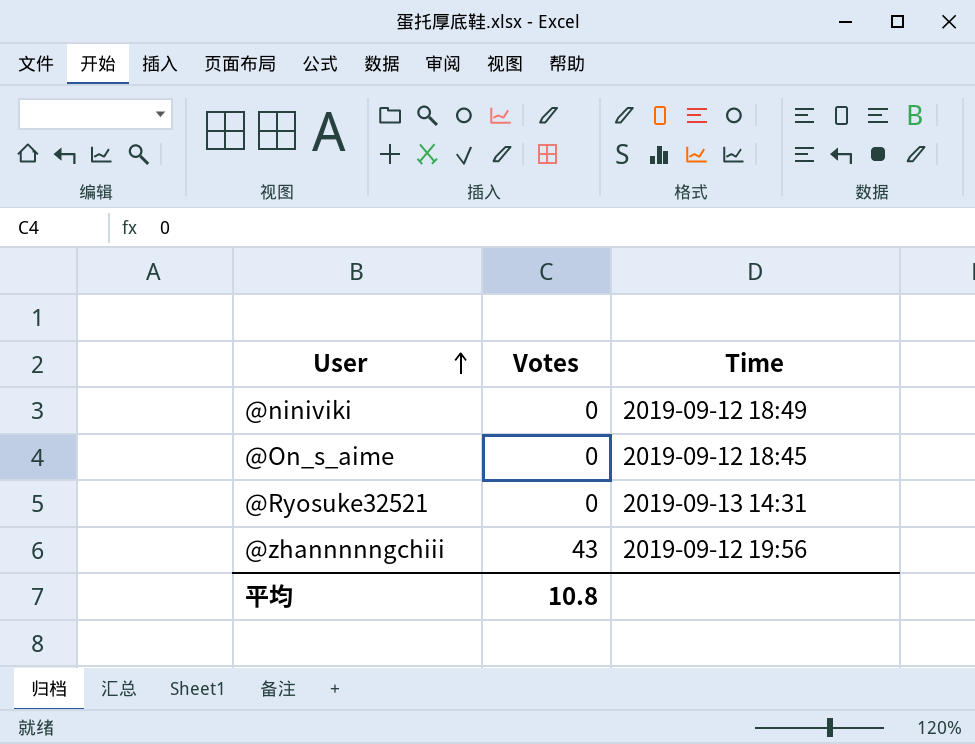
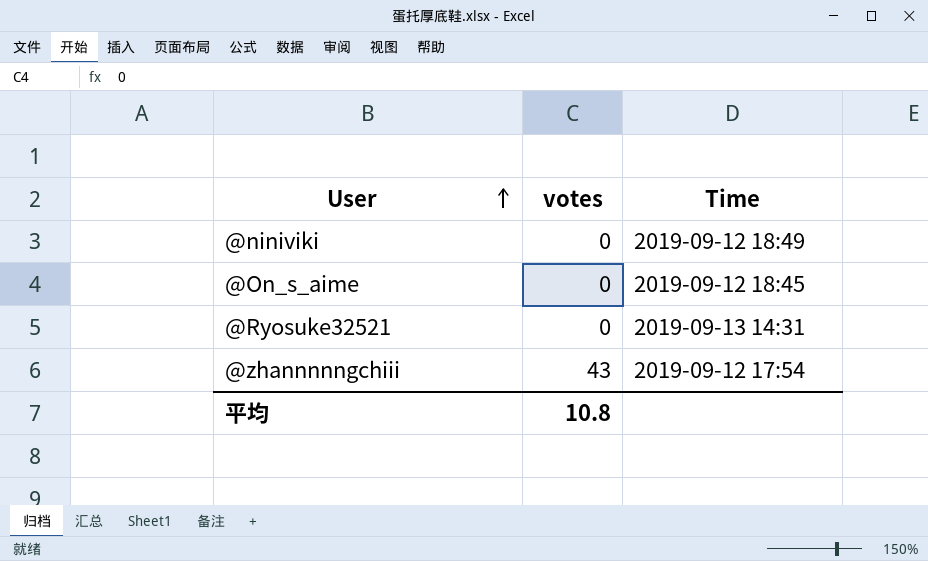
column name: Votes -> votes
@zhannnnngchiii | Time: 2019-09-12 19:56 -> 2019-09-12 17:54

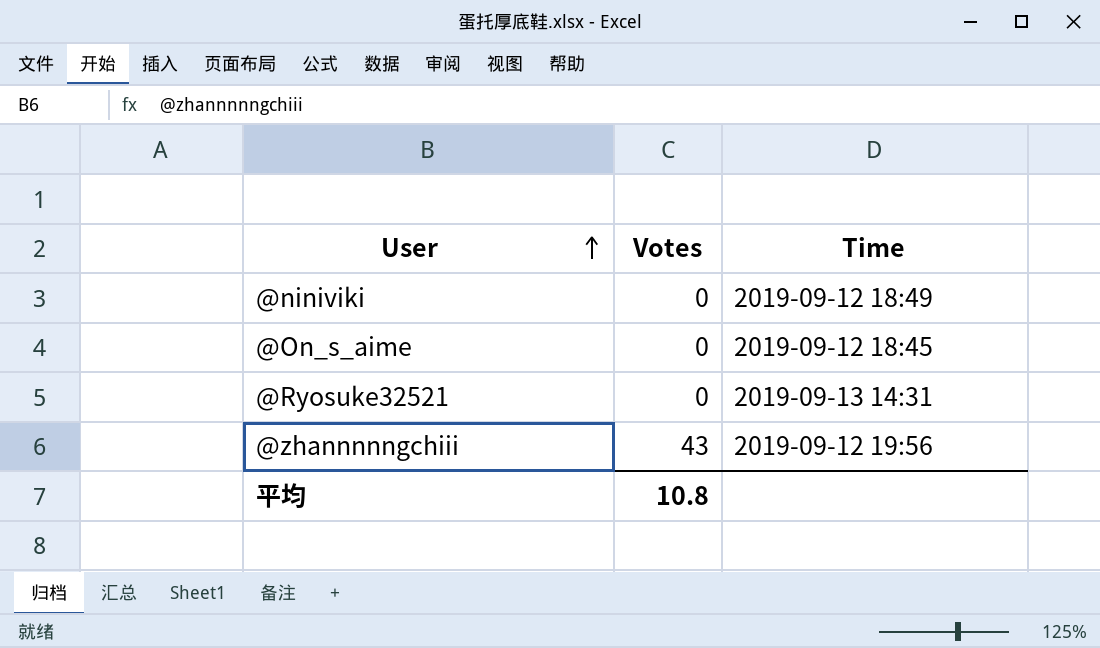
column name: votes -> Votes
@zhannnnngchiii | Time: 2019-09-12 17:54 -> 2019-09-12 19:56

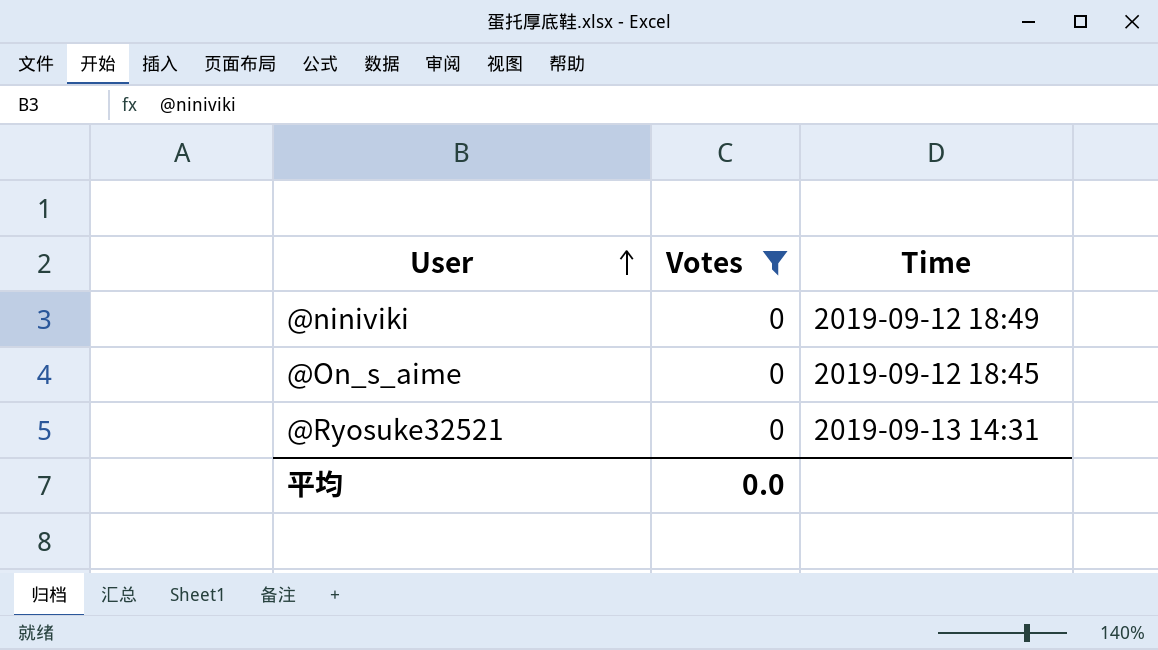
filter: none -> Votes = 0
平均 | Votes: 10.8 -> 0.0

